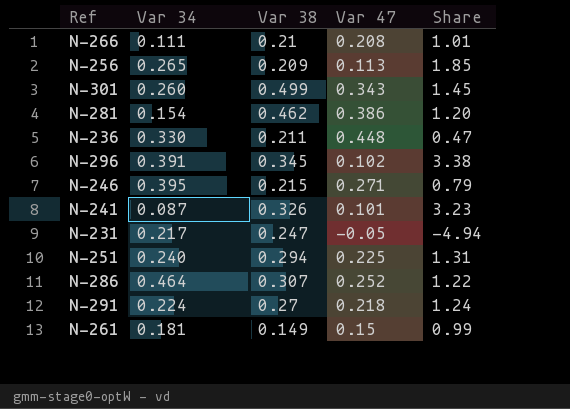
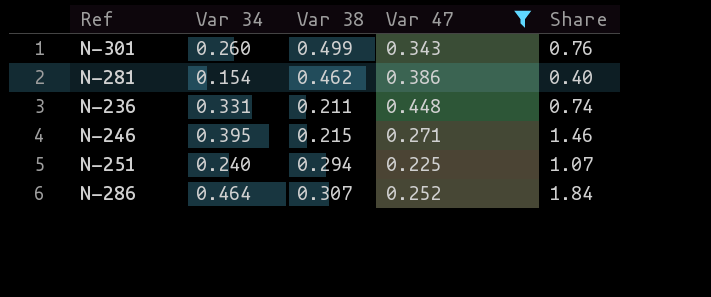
filter: none -> Var 47 >= 0.225
column Share | formula: [Var 38] / [Var 47] -> [Var 34] / [Var 47]
N-236 | Var 34: 0.330 -> 0.331

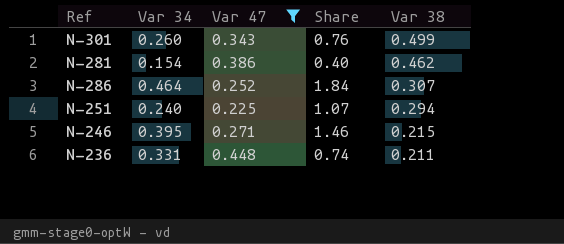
row order: none -> Var 38 descending
column Var 38 | position: 3 -> 5

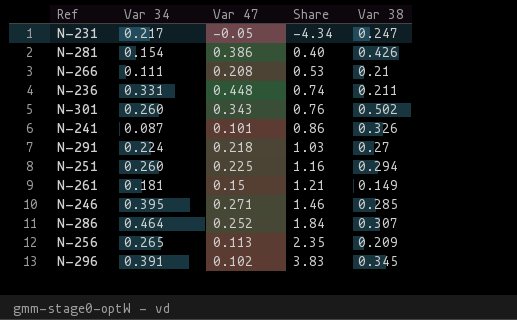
filter: Var 47 >= 0.225 -> none
row order: Var 38 descending -> Share ascending
N-281 | Var 38: 0.462 -> 0.426
N-301 | Var 38: 0.499 -> 0.502
N-251 | Var 34: 0.240 -> 0.260
N-251 | Share: 1.07 -> 1.16
N-246 | Var 38: 0.215 -> 0.285

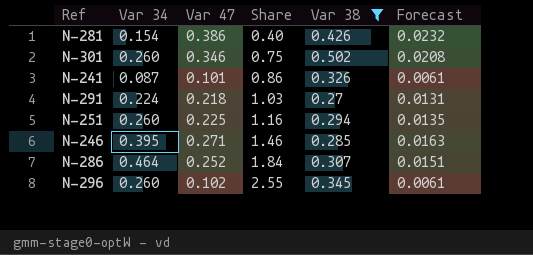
filter: none -> Var 38 >= 0.27
column Forecast | formula: none -> [Var 47] * 0.06
N-301 | Var 47: 0.343 -> 0.346
N-301 | Share: 0.76 -> 0.75
N-296 | Var 34: 0.391 -> 0.260
N-296 | Share: 3.83 -> 2.55

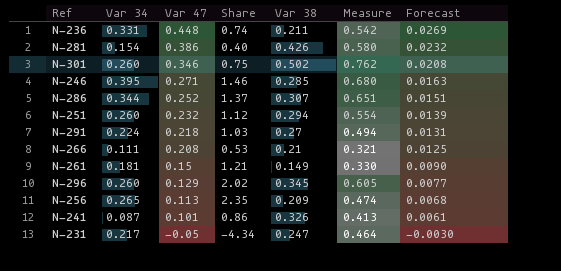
filter: Var 38 >= 0.27 -> none
row order: Share ascending -> Var 47 descending
column Measure | formula: none -> [Var 34] + [Var 38]
N-286 | Var 34: 0.464 -> 0.344
N-286 | Share: 1.84 -> 1.37
N-251 | Var 47: 0.225 -> 0.232
N-251 | Share: 1.16 -> 1.12
N-251 | Forecast: 0.0135 -> 0.0139
N-296 | Var 47: 0.102 -> 0.129
N-296 | Share: 2.55 -> 2.02
N-296 | Forecast: 0.0061 -> 0.0077

